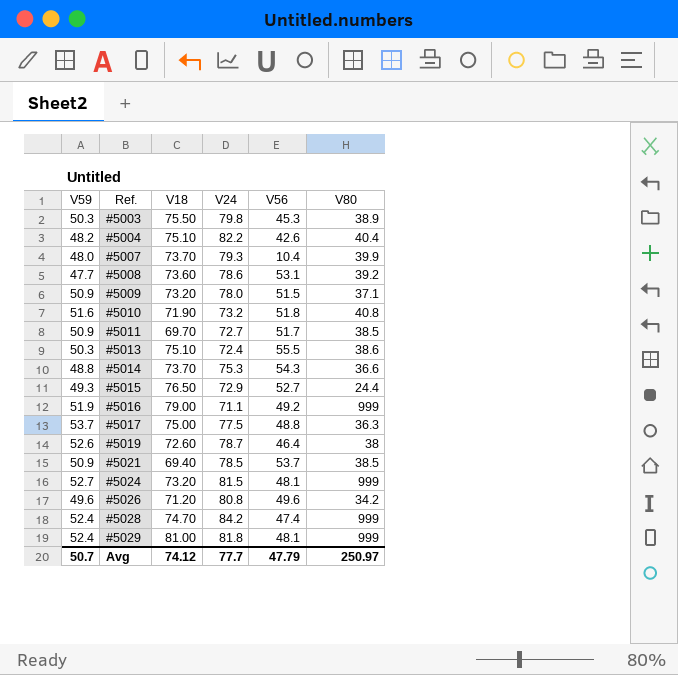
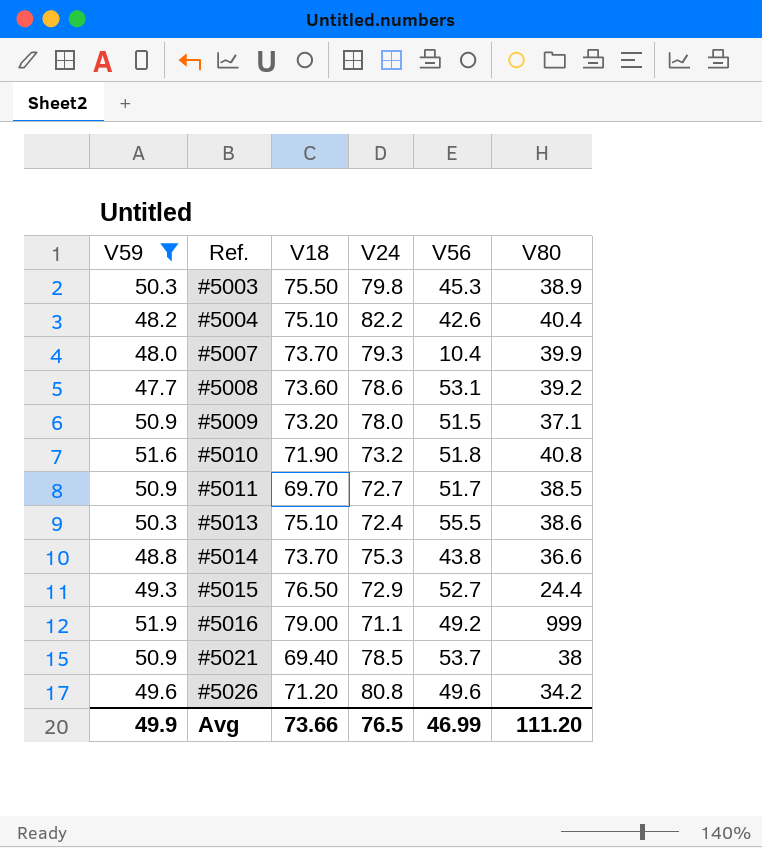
filter: none -> V59 <= 51.9
#5014 | V56: 54.3 -> 43.8
#5021 | V80: 38.5 -> 38
Avg | V59: 50.7 -> 49.9
Avg | V18: 74.12 -> 73.66
Avg | V24: 77.7 -> 76.5
Avg | V56: 47.79 -> 46.99
Avg | V80: 250.97 -> 111.20

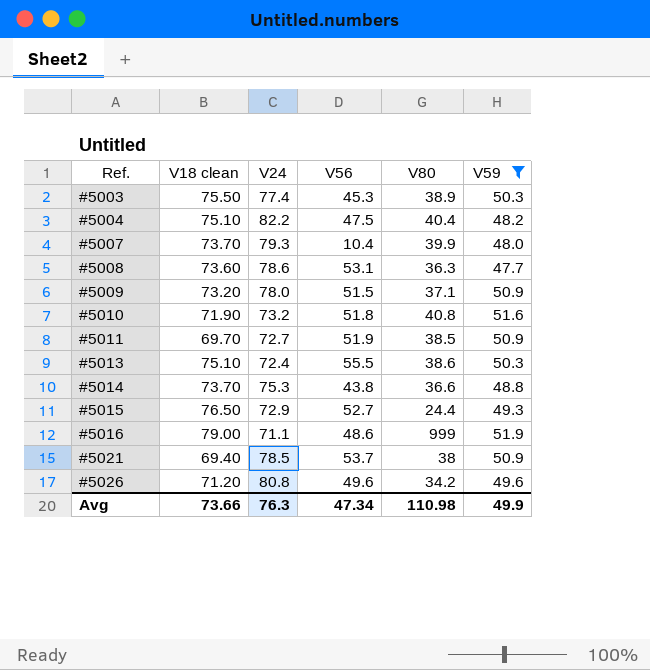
column name: V18 -> V18 clean
column V59 | position: 1 -> 6
#5003 | V24: 79.8 -> 77.4
#5004 | V56: 42.6 -> 47.5
#5008 | V80: 39.2 -> 36.3
#5011 | V56: 51.7 -> 51.9
#5016 | V56: 49.2 -> 48.6
Avg | V24: 76.5 -> 76.3
Avg | V56: 46.99 -> 47.34
Avg | V80: 111.20 -> 110.98

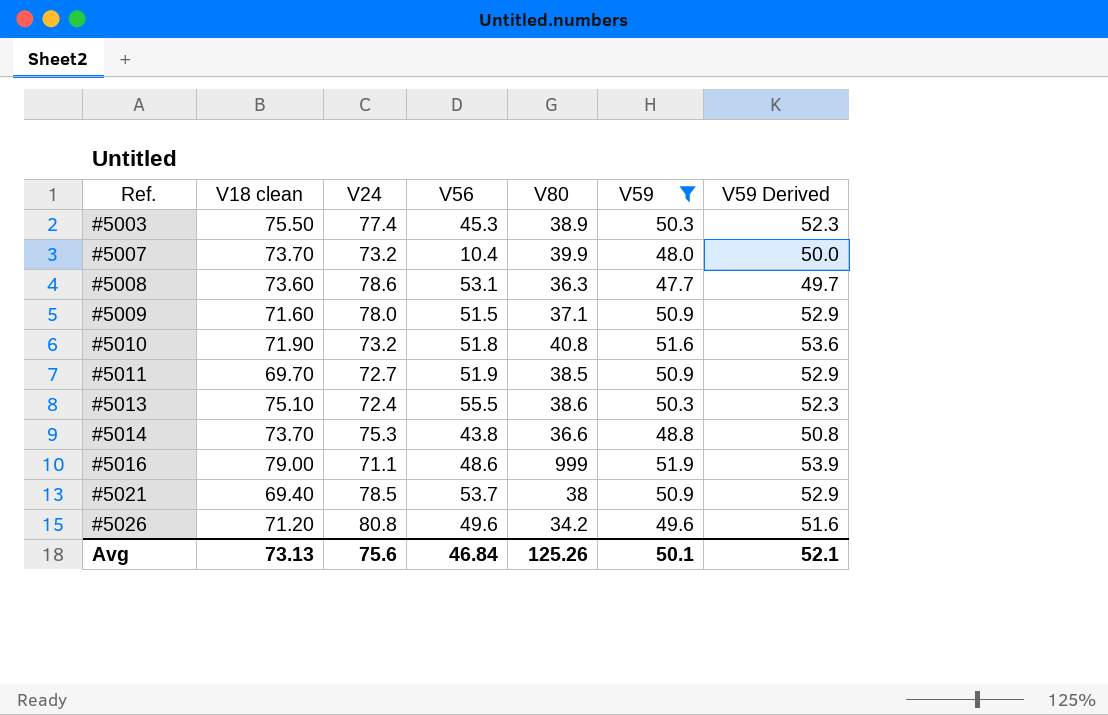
column V59 Derived | formula: none -> [V59] + 2
row #5004: 75.10 | 82.2 | 47.5 | 40.4 | 48.2 -> none
row #5015: 76.50 | 72.9 | 52.7 | 24.4 | 49.3 -> none
#5007 | V24: 79.3 -> 73.2
#5009 | V18 clean: 73.20 -> 71.60
Avg | V18 clean: 73.66 -> 73.13
Avg | V24: 76.3 -> 75.6
Avg | V56: 47.34 -> 46.84
Avg | V80: 110.98 -> 125.26
Avg | V59: 49.9 -> 50.1

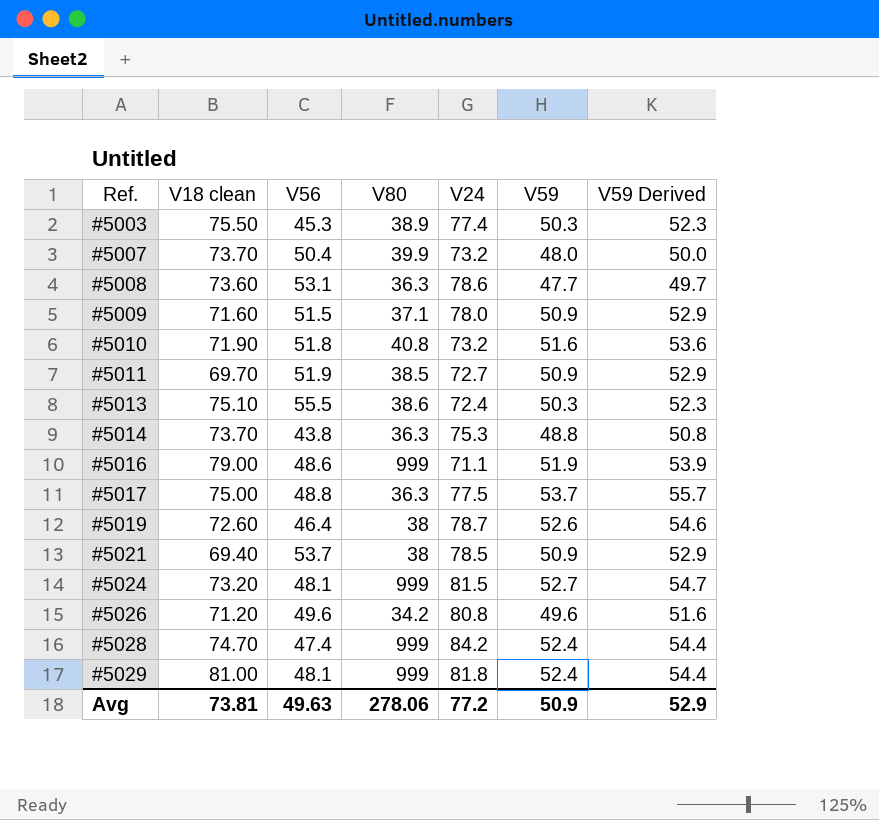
filter: V59 <= 51.9 -> none
column V24 | position: 3 -> 5
#5007 | V56: 10.4 -> 50.4
#5014 | V80: 36.6 -> 36.3
Avg | V18 clean: 73.13 -> 73.81
Avg | V56: 46.84 -> 49.63
Avg | V80: 125.26 -> 278.06
Avg | V24: 75.6 -> 77.2
Avg | V59: 50.1 -> 50.9
Avg | V59 Derived: 52.1 -> 52.9

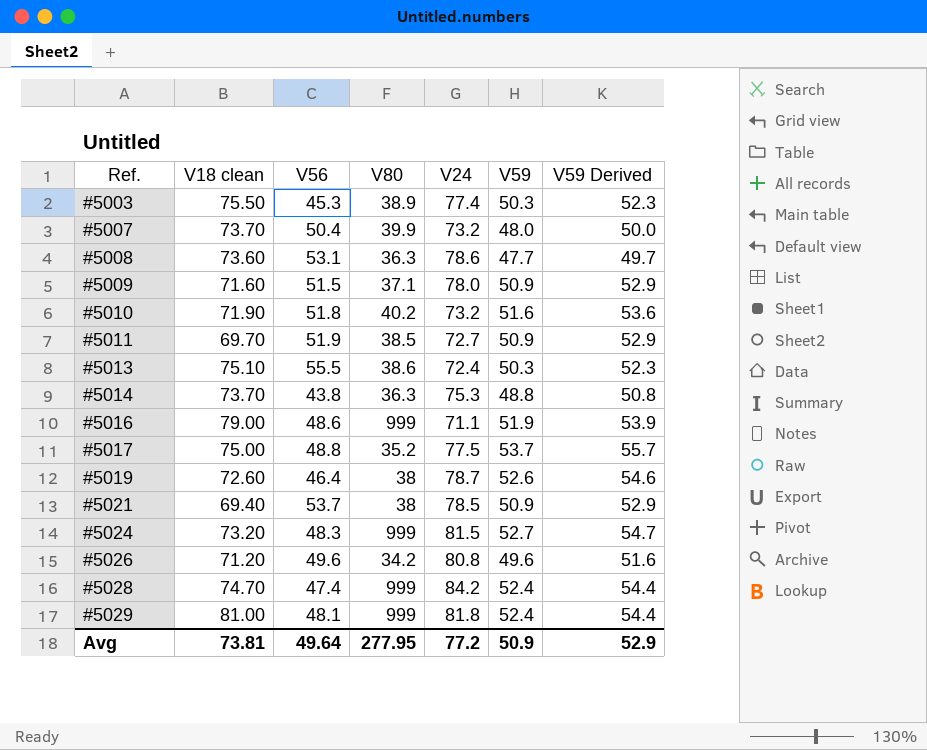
#5010 | V80: 40.8 -> 40.2
#5017 | V80: 36.3 -> 35.2
#5024 | V56: 48.1 -> 48.3
Avg | V56: 49.63 -> 49.64
Avg | V80: 278.06 -> 277.95

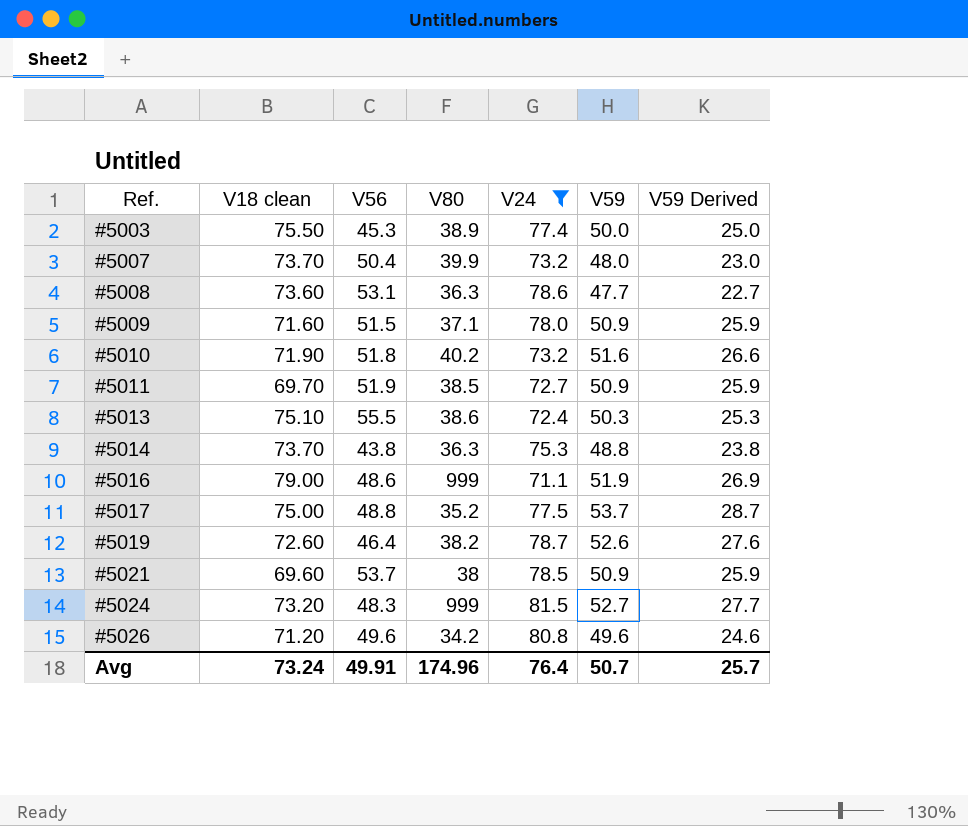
filter: none -> V24 <= 81.5
column V59 Derived | formula: [V59] + 2 -> [V59] - 25
#5003 | V59: 50.3 -> 50.0
#5019 | V80: 38 -> 38.2
#5021 | V18 clean: 69.40 -> 69.60
Avg | V18 clean: 73.81 -> 73.24
Avg | V56: 49.64 -> 49.91
Avg | V80: 277.95 -> 174.96
Avg | V24: 77.2 -> 76.4
Avg | V59: 50.9 -> 50.7
Avg | V59 Derived: 52.9 -> 25.7

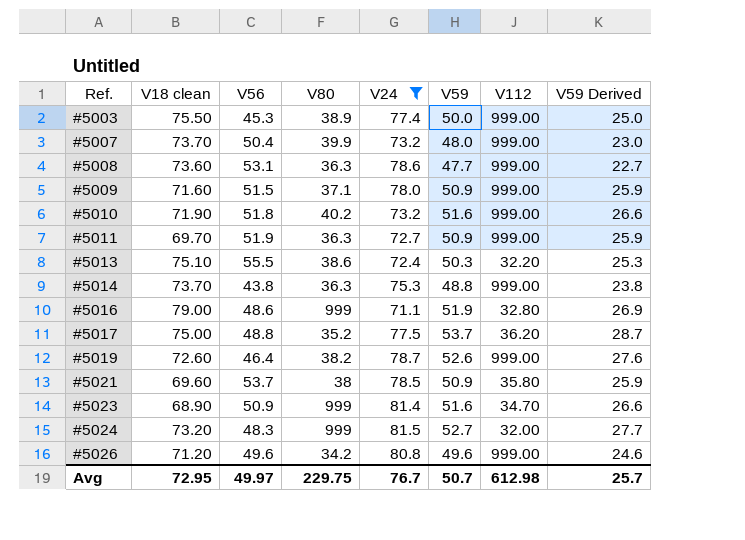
column V112 | position: none -> 7
#5011 | V80: 38.5 -> 36.3
row #5023: none -> 68.90 | 50.9 | 999 | 81.4 | 51.6 | 34.70 | 26.6
Avg | V18 clean: 73.24 -> 72.95
Avg | V56: 49.91 -> 49.97
Avg | V80: 174.96 -> 229.75
Avg | V24: 76.4 -> 76.7

